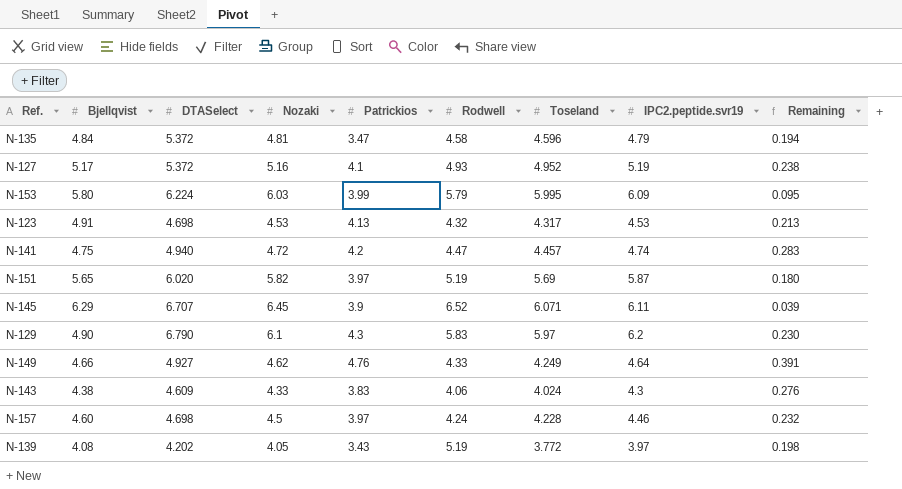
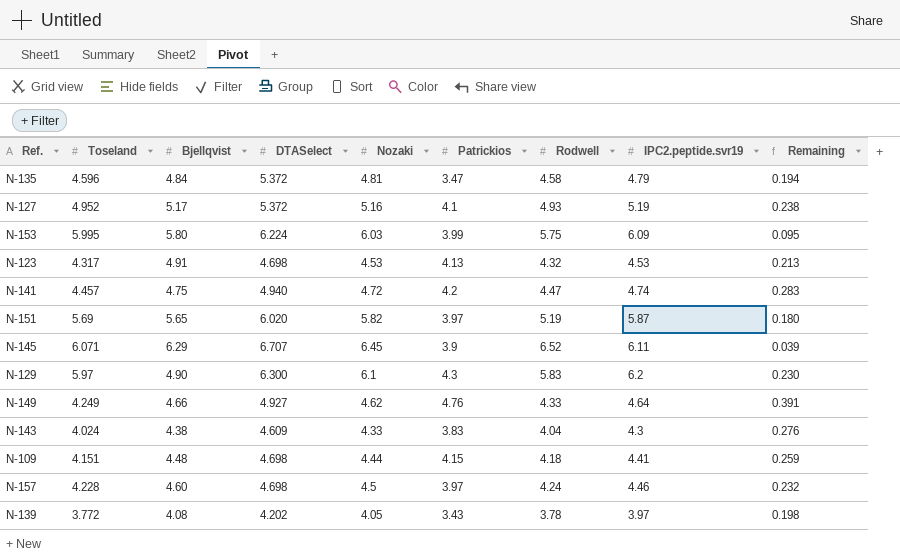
column Toseland | position: 7 -> 2
N-153 | Rodwell: 5.79 -> 5.75
N-129 | DTASelect: 6.790 -> 6.300
N-143 | Rodwell: 4.06 -> 4.04
row N-109: none -> 4.151 | 4.48 | 4.698 | 4.44 | 4.15 | 4.18 | 4.41 | 0.259
N-139 | Rodwell: 5.19 -> 3.78

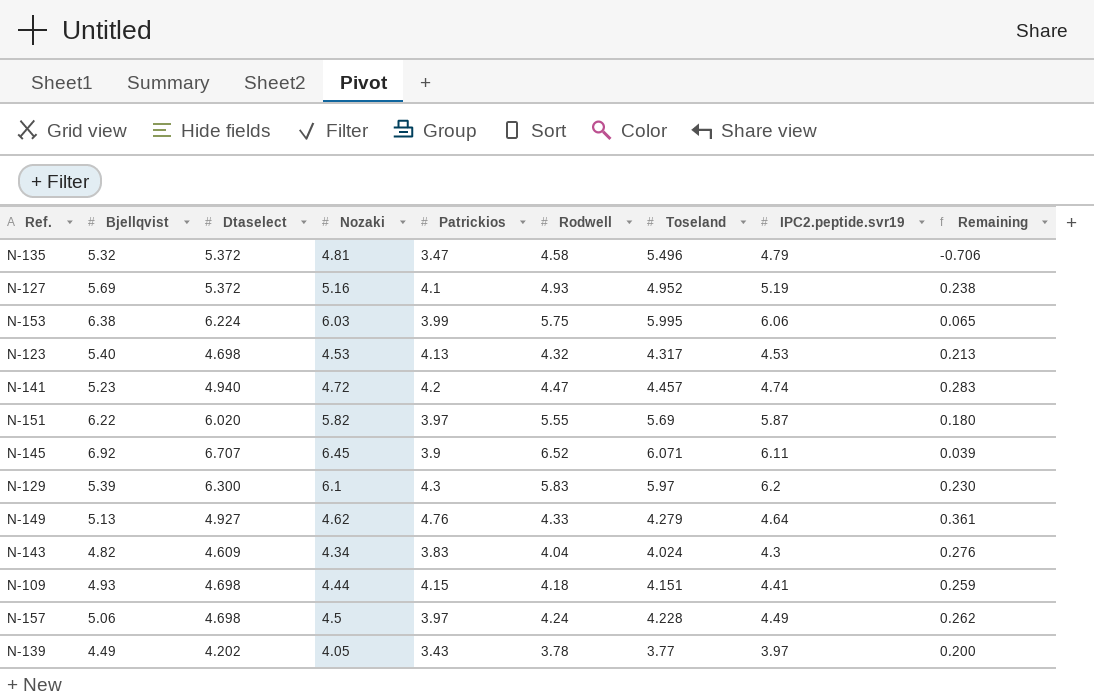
column name: DTASelect -> Dtaselect
column Toseland | position: 2 -> 7
N-135 | Bjellqvist: 4.84 -> 5.32
N-135 | Toseland: 4.596 -> 5.496
N-135 | Remaining: 0.194 -> -0.706
N-127 | Bjellqvist: 5.17 -> 5.69
N-153 | Bjellqvist: 5.80 -> 6.38
N-153 | IPC2.peptide.svr19: 6.09 -> 6.06
N-153 | Remaining: 0.095 -> 0.065
N-123 | Bjellqvist: 4.91 -> 5.40
N-141 | Bjellqvist: 4.75 -> 5.23
N-151 | Bjellqvist: 5.65 -> 6.22
N-151 | Rodwell: 5.19 -> 5.55
N-145 | Bjellqvist: 6.29 -> 6.92
N-129 | Bjellqvist: 4.90 -> 5.39
N-149 | Bjellqvist: 4.66 -> 5.13
N-149 | Toseland: 4.249 -> 4.279
N-149 | Remaining: 0.391 -> 0.361
N-143 | Bjellqvist: 4.38 -> 4.82
N-143 | Nozaki: 4.33 -> 4.34
N-109 | Bjellqvist: 4.48 -> 4.93
N-157 | Bjellqvist: 4.60 -> 5.06
N-157 | IPC2.peptide.svr19: 4.46 -> 4.49
N-157 | Remaining: 0.232 -> 0.262
N-139 | Bjellqvist: 4.08 -> 4.49
N-139 | Toseland: 3.772 -> 3.77
N-139 | Remaining: 0.198 -> 0.200

